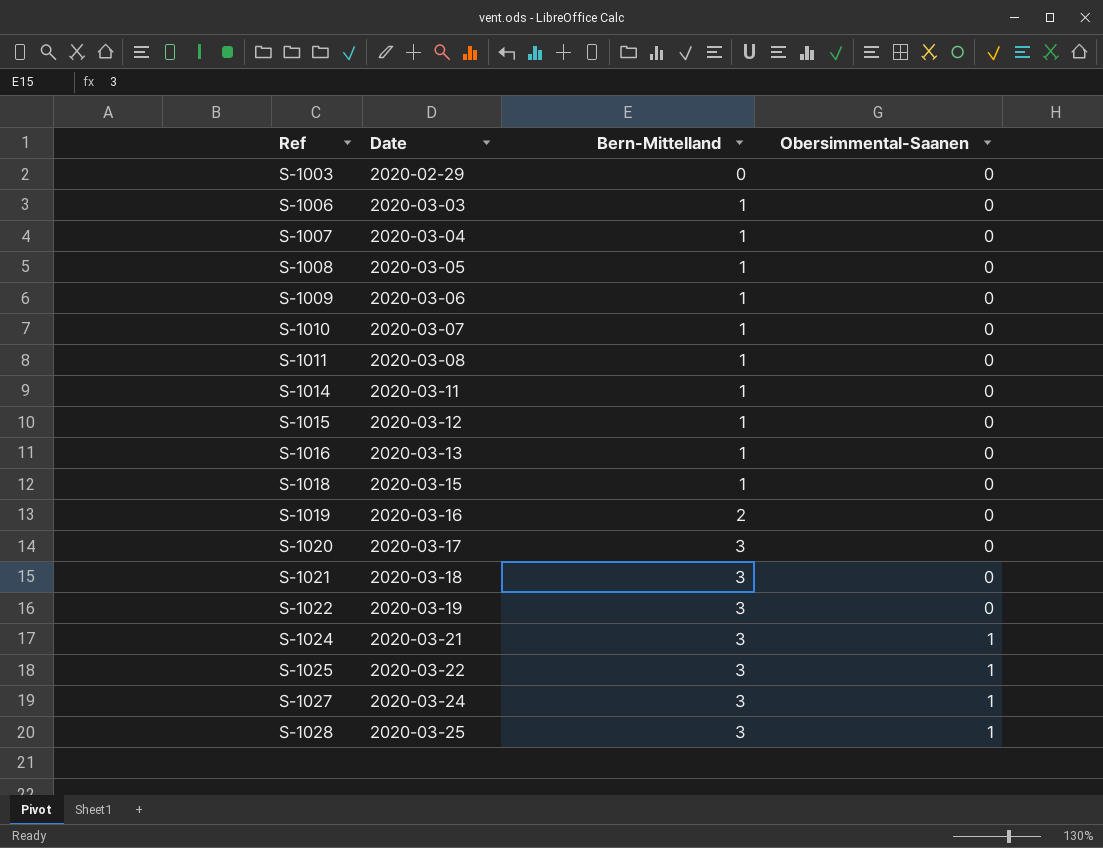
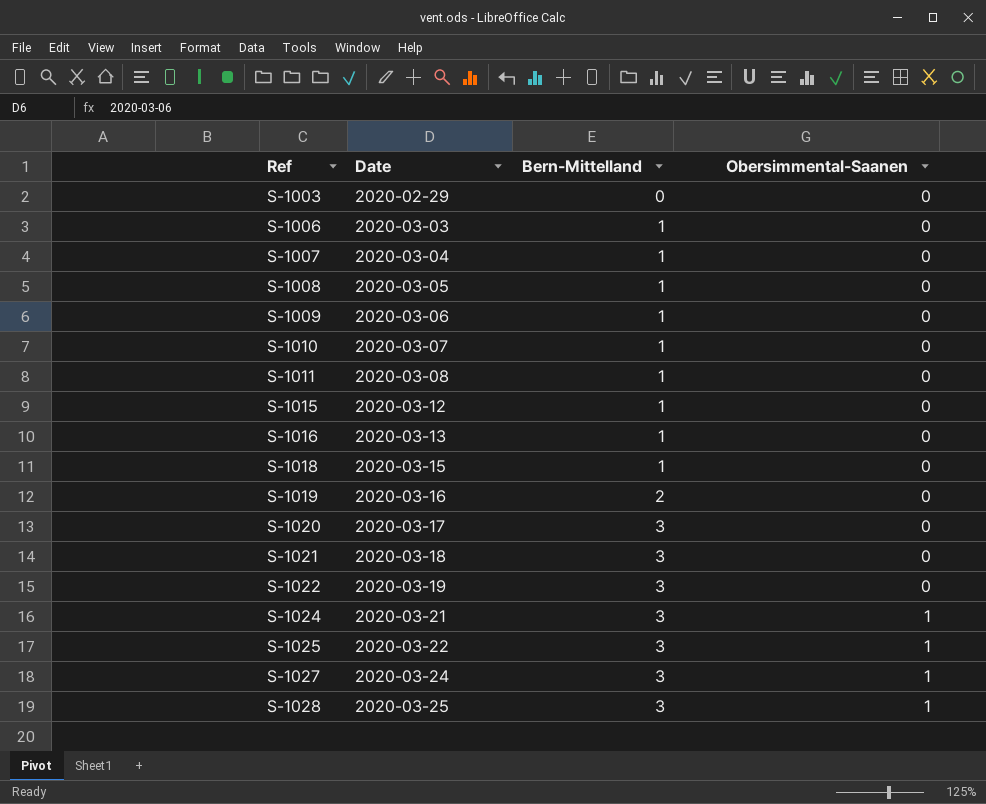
row S-1014: 2020-03-11 | 1 | 0 -> none

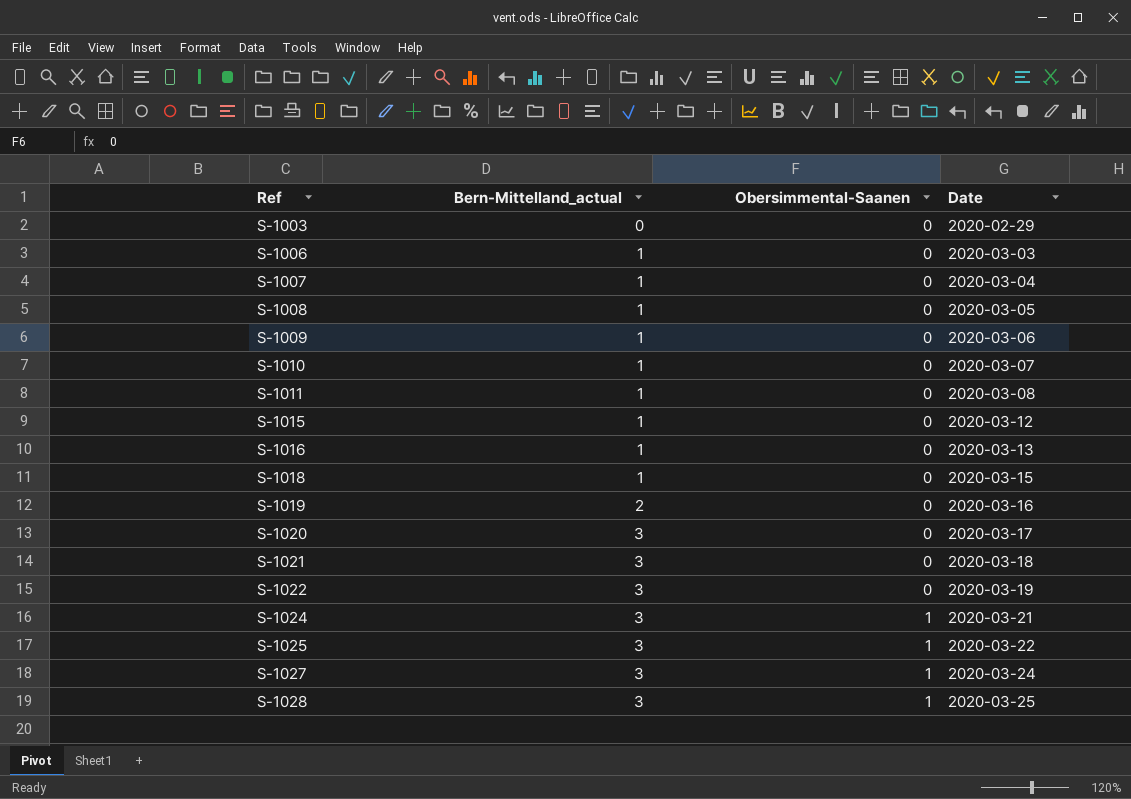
column name: Bern-Mittelland -> Bern-Mittelland_actual
column Date | position: 2 -> 4

